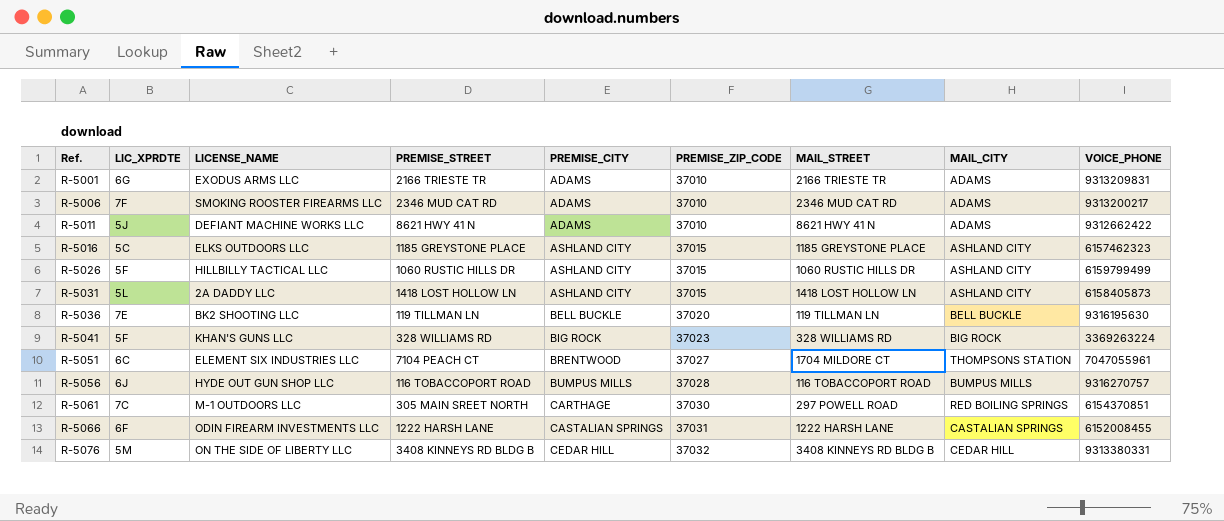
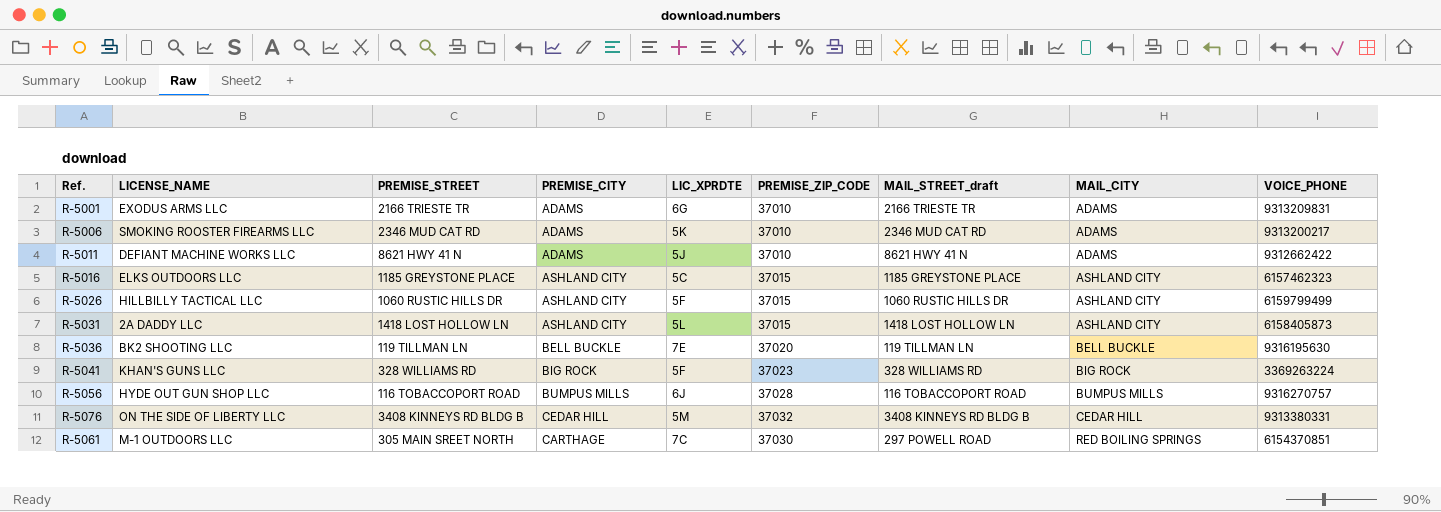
row order: Ref. ascending -> MAIL_CITY ascending
column LIC_XPRDTE | position: 2 -> 5
column name: MAIL_STREET -> MAIL_STREET_draft
row R-5051: 6C | ELEMENT SIX INDUSTRIES LLC | 7104 PEACH CT | BRENTWOOD | 37027 | 1704 MILDORE CT | THOMPSONS STATION | 7047055961 -> none
row R-5066: 6F | ODIN FIREARM INVESTMENTS LLC | 1222 HARSH LANE | CASTALIAN SPRINGS | 37031 | 1222 HARSH LANE | CASTALIAN SPRINGS | 6152008455 -> none
R-5006 | LIC_XPRDTE: 7F -> 5K

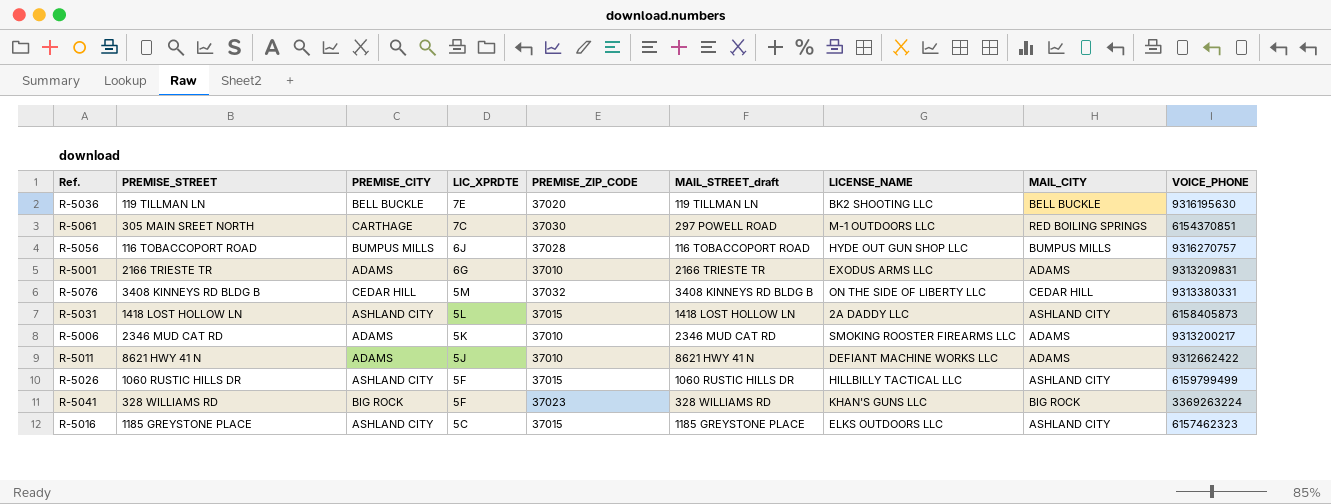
row order: MAIL_CITY ascending -> LIC_XPRDTE descending
column LICENSE_NAME | position: 2 -> 7

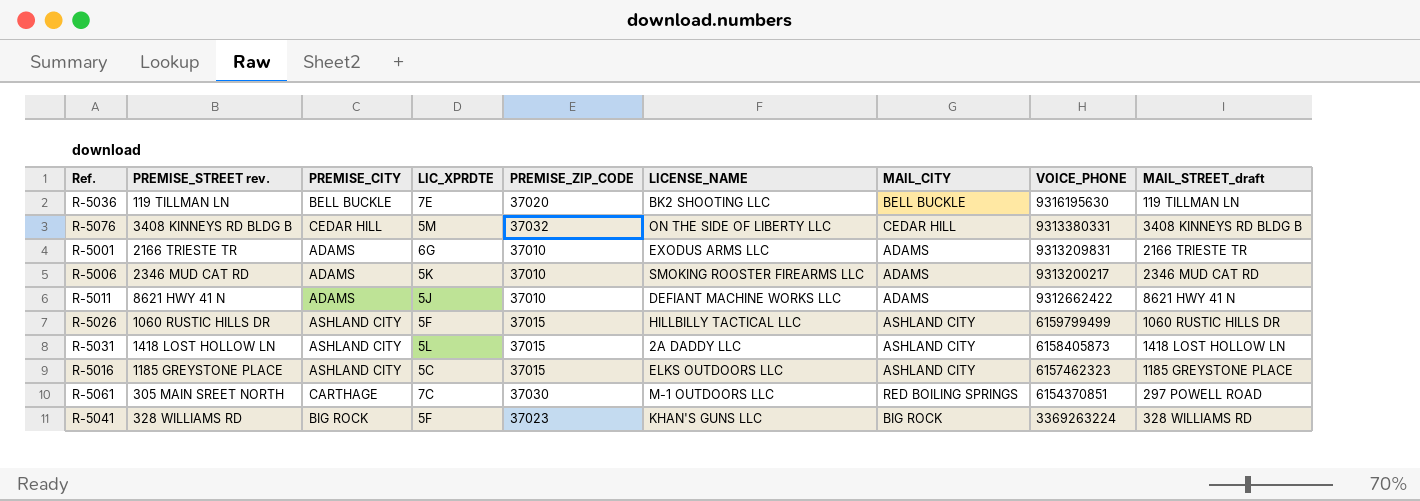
row order: LIC_XPRDTE descending -> VOICE_PHONE descending
column name: PREMISE_STREET -> PREMISE_STREET rev.
column MAIL_STREET_draft | position: 6 -> 9
row R-5056: 116 TOBACCOPORT ROAD | BUMPUS MILLS | 6J | 37028 | 116 TOBACCOPORT ROAD | HYDE OUT GUN SHOP LLC | BUMPUS MILLS | 9316270757 -> none

